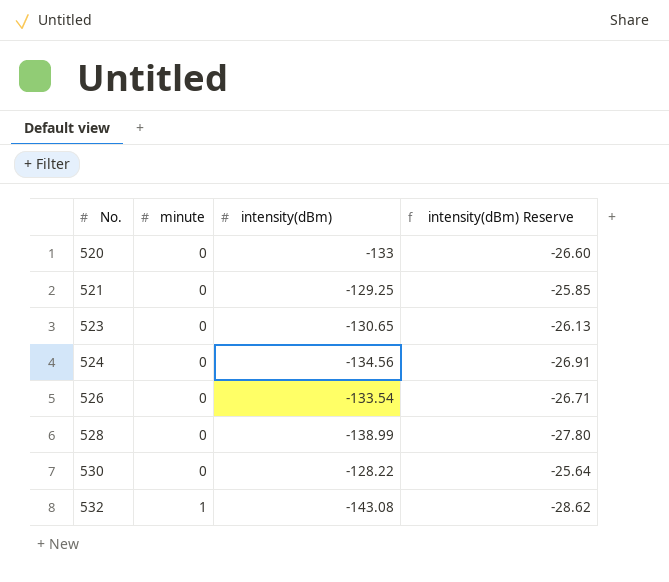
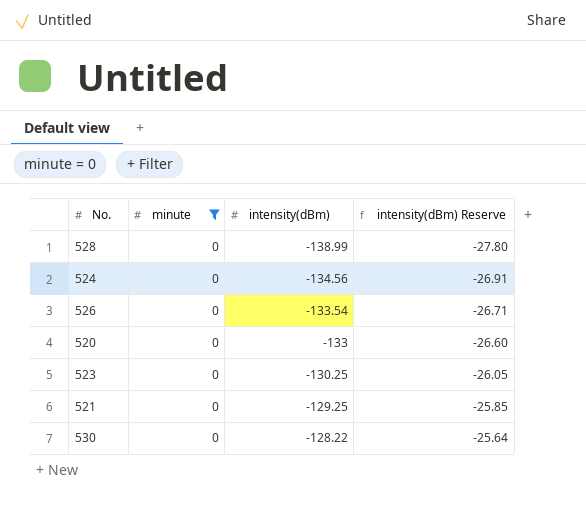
filter: none -> minute = 0
row order: No. ascending -> intensity(dBm) ascending
523 | intensity(dBm): -130.65 -> -130.25
523 | intensity(dBm) Reserve: -26.13 -> -26.05

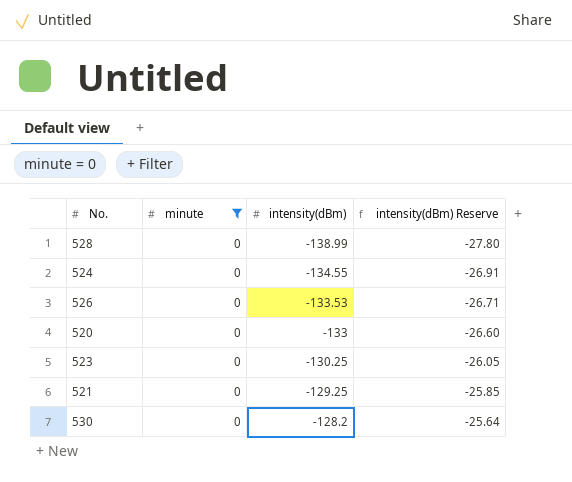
524 | intensity(dBm): -134.56 -> -134.55
526 | intensity(dBm): -133.54 -> -133.53
530 | intensity(dBm): -128.22 -> -128.2

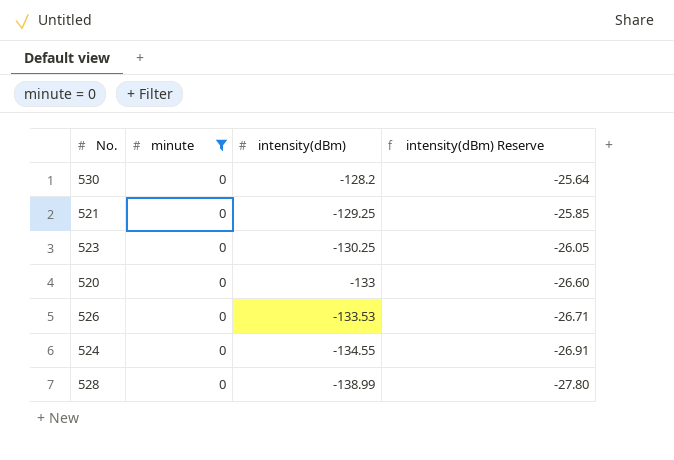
row order: intensity(dBm) ascending -> intensity(dBm) descending

